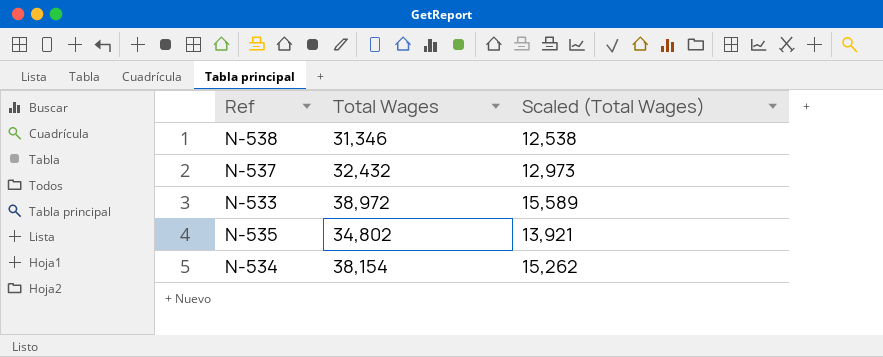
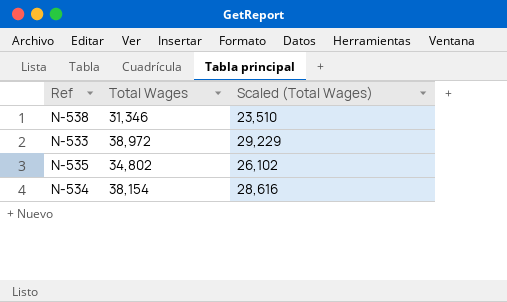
column Scaled (Total Wages) | formula: [Total Wages] * 0.4 -> [Total Wages] * 0.75
row N-537: 32,432 | 12,973 -> none

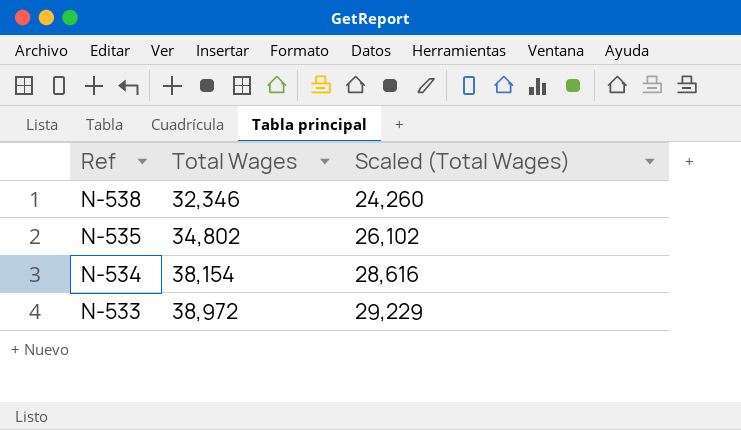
row order: none -> Ref descending
N-538 | Total Wages: 31,346 -> 32,346
N-538 | Scaled (Total Wages): 23,510 -> 24,260

